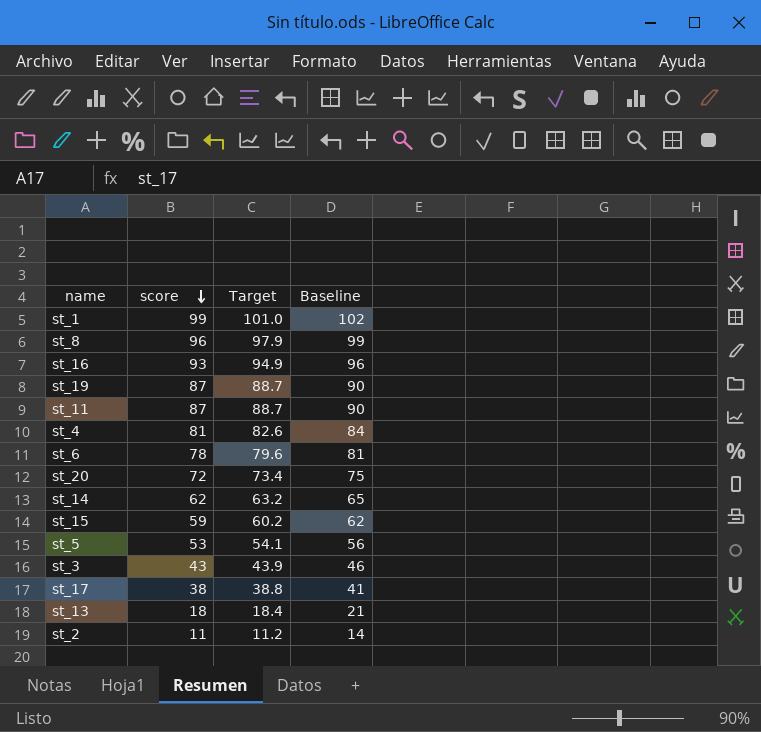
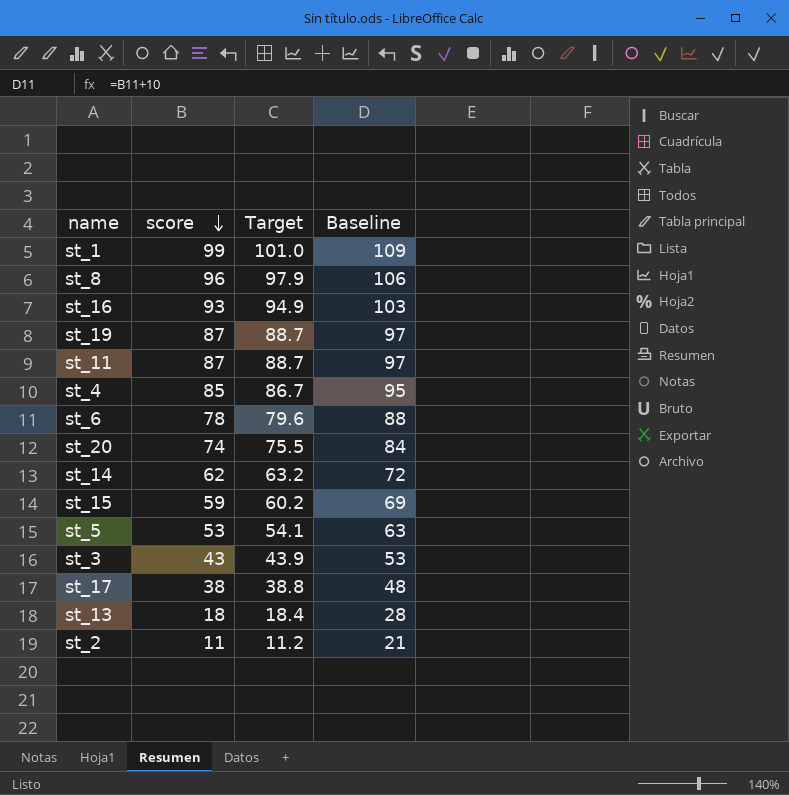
column Baseline | formula: [score] + 3 -> [score] + 10
st_4 | score: 81 -> 85
st_4 | Target: 82.6 -> 86.7
st_20 | score: 72 -> 74
st_20 | Target: 73.4 -> 75.5

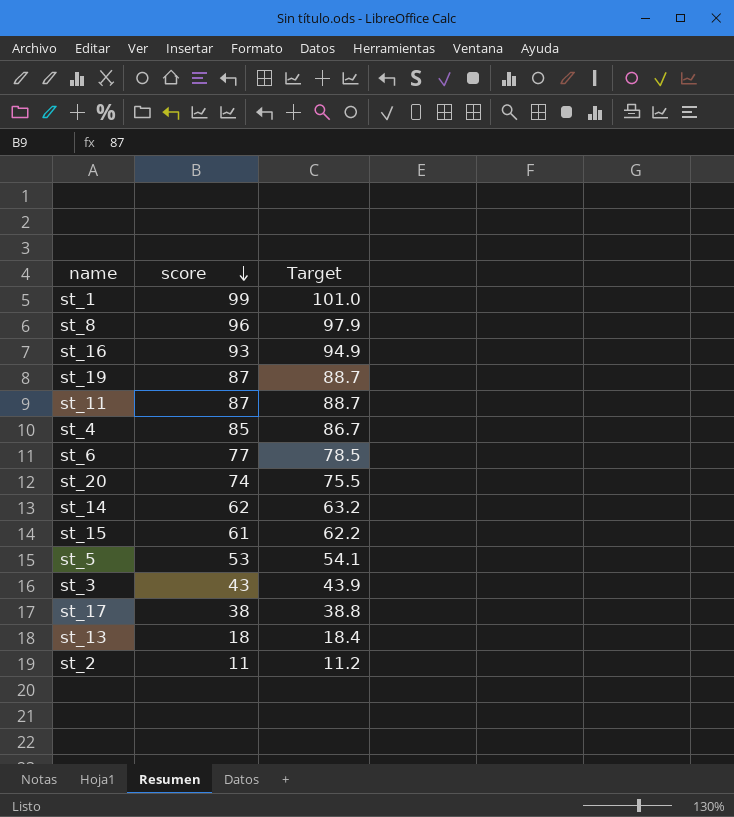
column Baseline | formula: [score] + 10 -> none
st_6 | score: 78 -> 77
st_6 | Target: 79.6 -> 78.5
st_15 | score: 59 -> 61
st_15 | Target: 60.2 -> 62.2

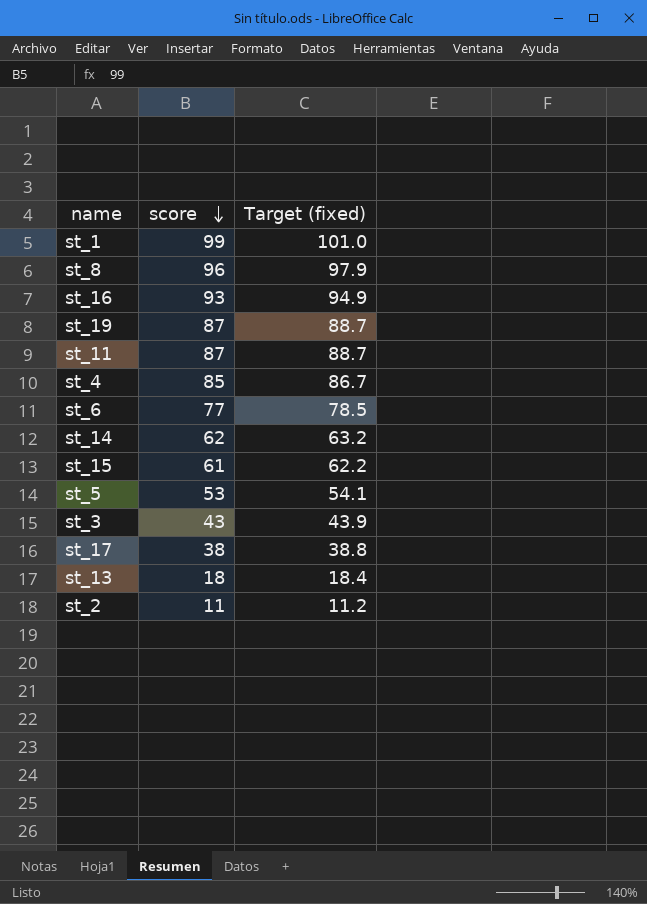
column name: Target -> Target (fixed)
row st_20: 74 | 75.5 -> none

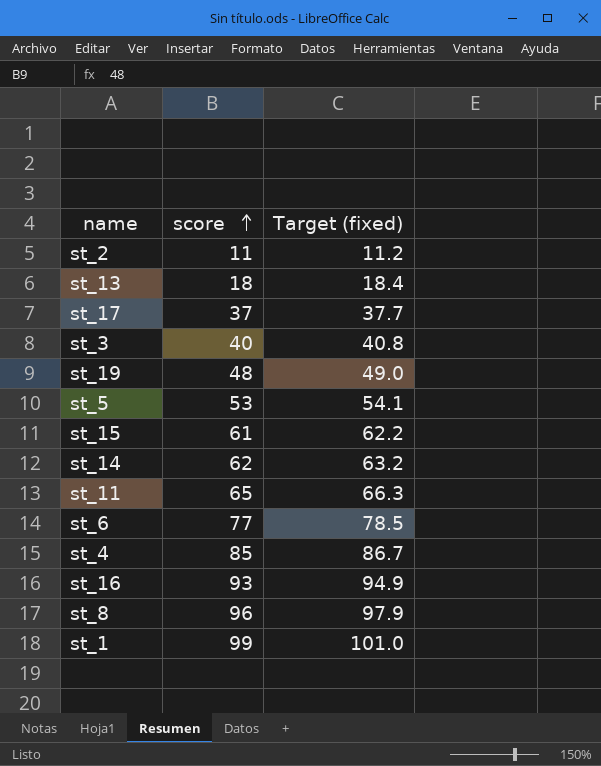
row order: score descending -> score ascending
st_17 | score: 38 -> 37
st_17 | Target (fixed): 38.8 -> 37.7
st_3 | score: 43 -> 40
st_3 | Target (fixed): 43.9 -> 40.8
st_19 | score: 87 -> 48
st_19 | Target (fixed): 88.7 -> 49.0
st_11 | score: 87 -> 65
st_11 | Target (fixed): 88.7 -> 66.3

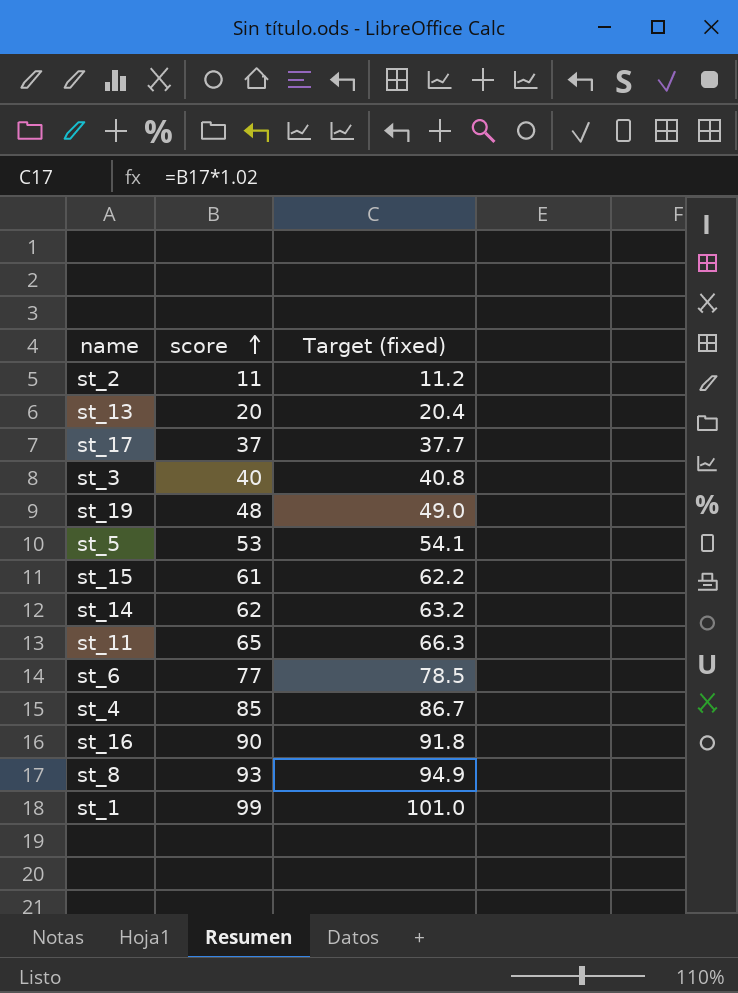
st_13 | score: 18 -> 20
st_13 | Target (fixed): 18.4 -> 20.4
st_16 | score: 93 -> 90
st_16 | Target (fixed): 94.9 -> 91.8
st_8 | score: 96 -> 93
st_8 | Target (fixed): 97.9 -> 94.9

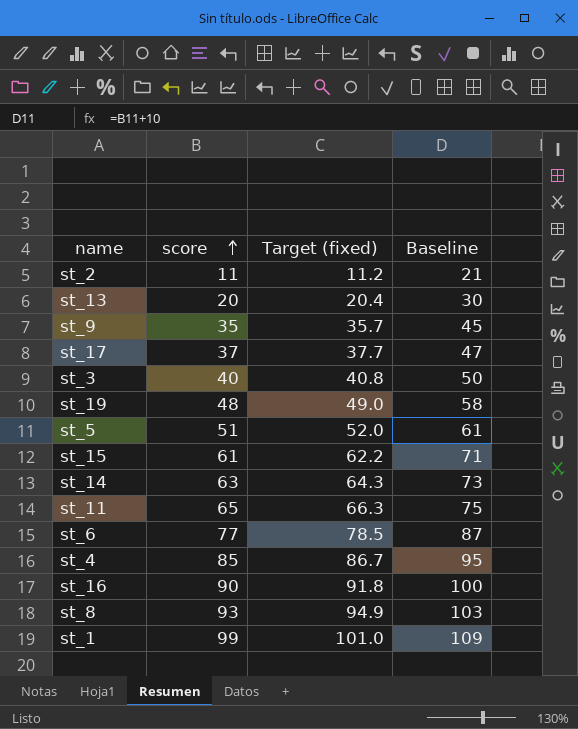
column Baseline | formula: none -> [score] + 10
row st_9: none -> 35 | 35.7 | 45
st_5 | score: 53 -> 51
st_5 | Target (fixed): 54.1 -> 52.0
st_14 | score: 62 -> 63
st_14 | Target (fixed): 63.2 -> 64.3

